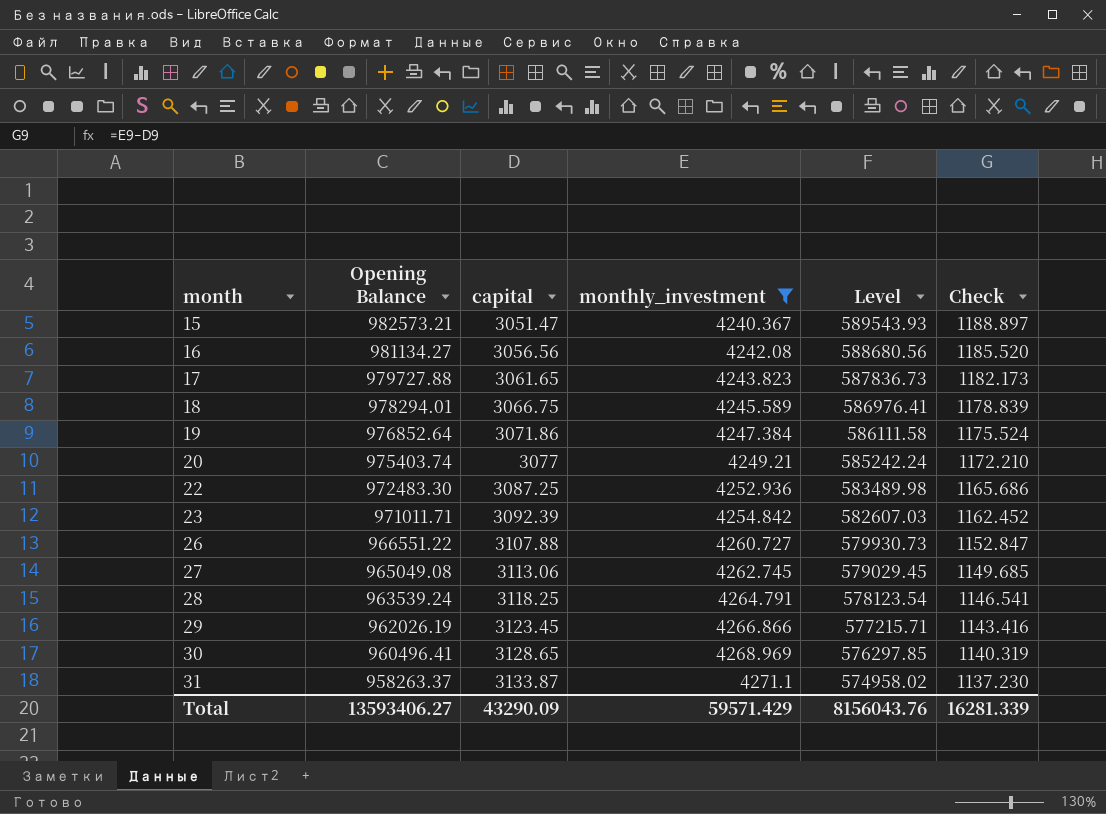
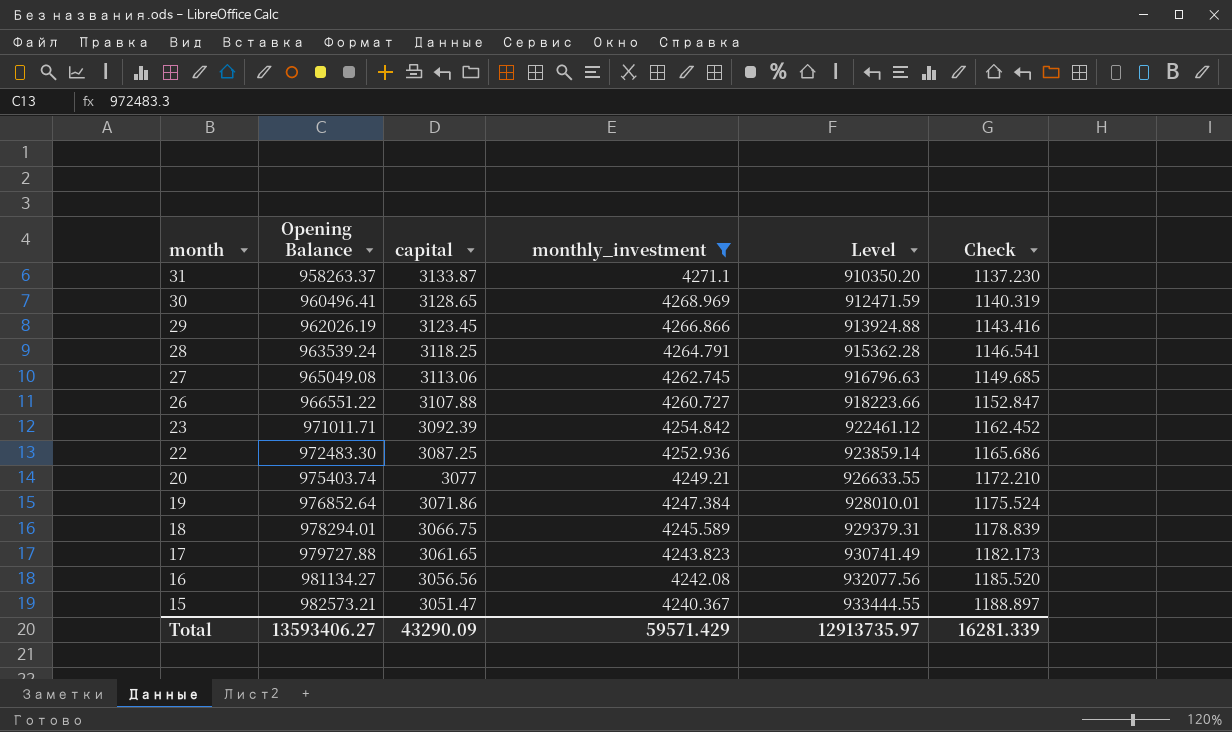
row order: month ascending -> month descending
column Level | formula: [Opening Balance] * 0.6 -> [Opening Balance] * 0.95
Total | Level: 8156043.76 -> 12913735.97

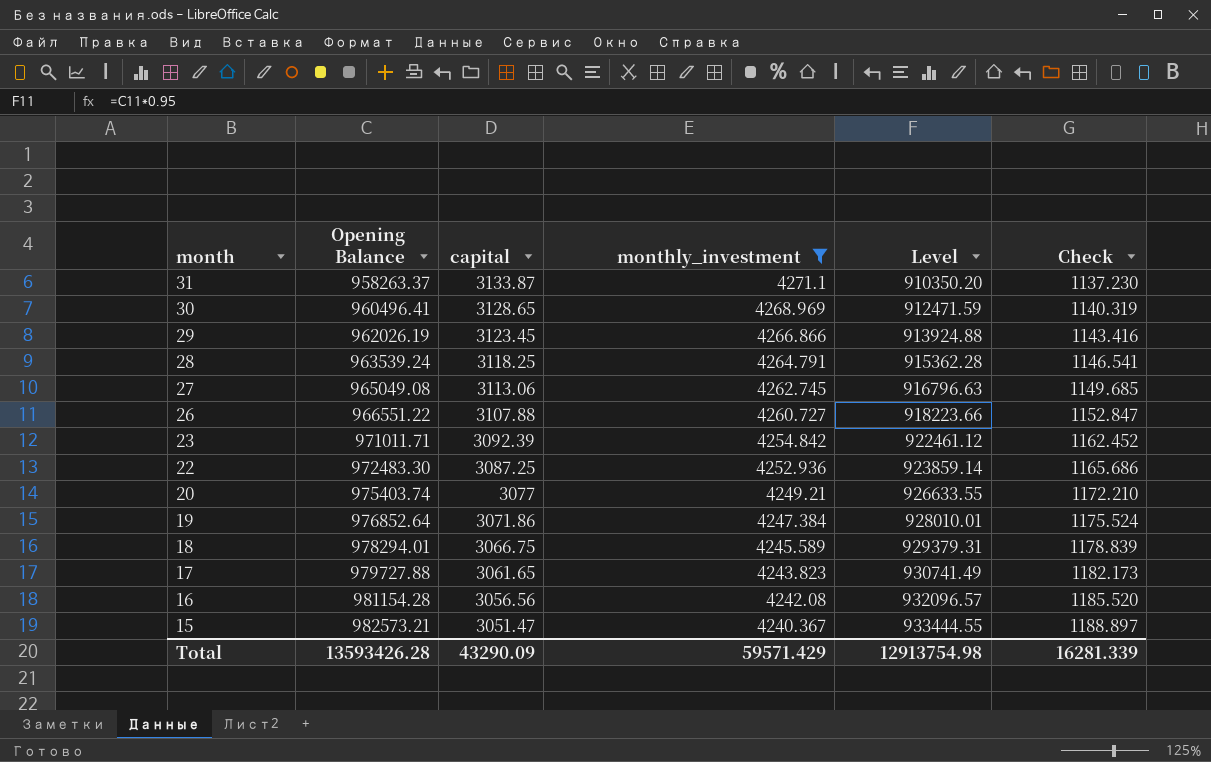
16 | Opening Balance: 981134.27 -> 981154.28
16 | Level: 932077.56 -> 932096.57
Total | Opening Balance: 13593406.27 -> 13593426.28
Total | Level: 12913735.97 -> 12913754.98

